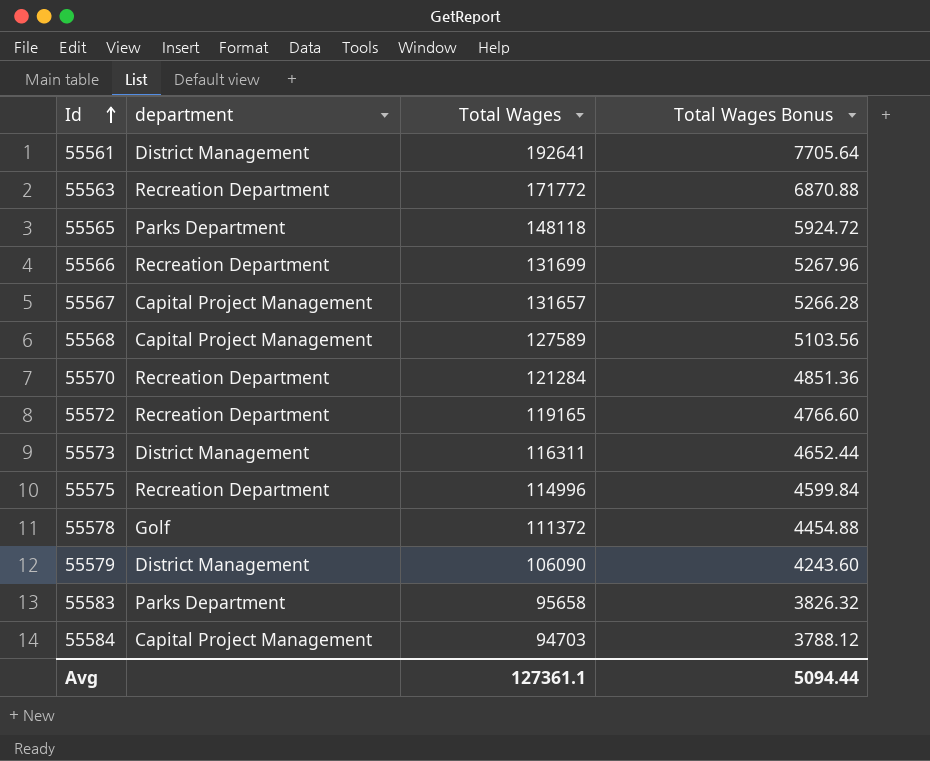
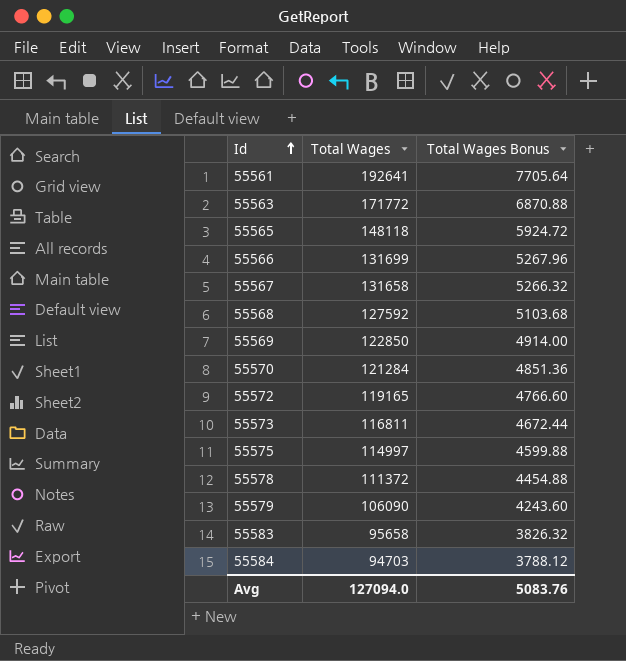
column department | position: 2 -> none
55567 | Total Wages: 131657 -> 131658
55567 | Total Wages Bonus: 5266.28 -> 5266.32
55568 | Total Wages: 127589 -> 127592
55568 | Total Wages Bonus: 5103.56 -> 5103.68
row 55569: none -> 122850 | 4914.00
55573 | Total Wages: 116311 -> 116811
55573 | Total Wages Bonus: 4652.44 -> 4672.44
55575 | Total Wages: 114996 -> 114997
55575 | Total Wages Bonus: 4599.84 -> 4599.88
Avg | Total Wages: 127361.1 -> 127094.0
Avg | Total Wages Bonus: 5094.44 -> 5083.76

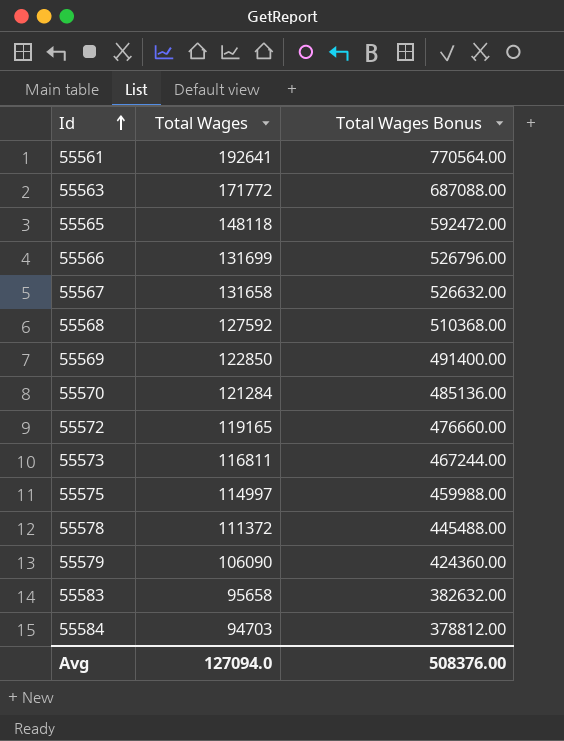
column Total Wages Bonus | formula: [Total Wages] * 0.04 -> [Total Wages] * 4
Avg | Total Wages Bonus: 5083.76 -> 508376.00

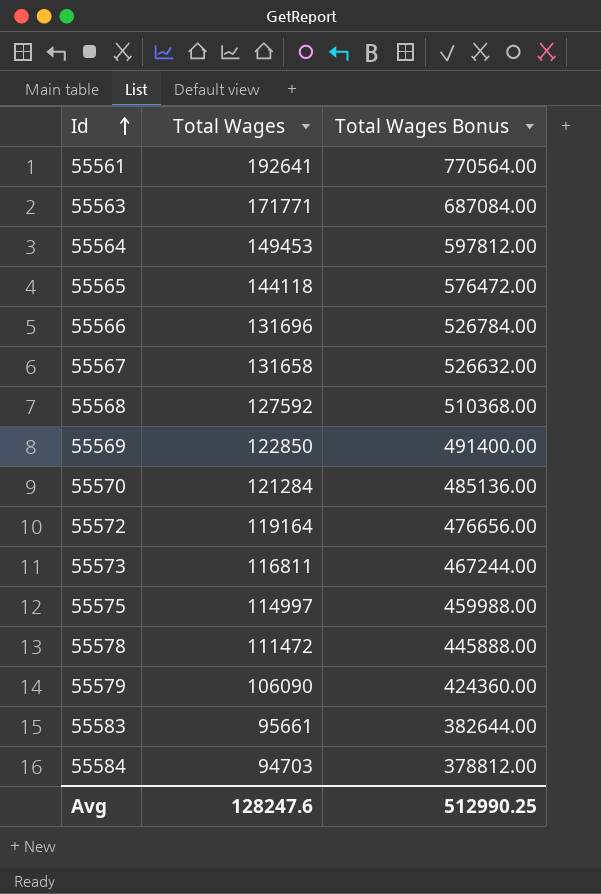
55563 | Total Wages: 171772 -> 171771
55563 | Total Wages Bonus: 687088.00 -> 687084.00
row 55564: none -> 149453 | 597812.00
55565 | Total Wages: 148118 -> 144118
55565 | Total Wages Bonus: 592472.00 -> 576472.00
55566 | Total Wages: 131699 -> 131696
55566 | Total Wages Bonus: 526796.00 -> 526784.00
55572 | Total Wages: 119165 -> 119164
55572 | Total Wages Bonus: 476660.00 -> 476656.00
55578 | Total Wages: 111372 -> 111472
55578 | Total Wages Bonus: 445488.00 -> 445888.00
55583 | Total Wages: 95658 -> 95661
55583 | Total Wages Bonus: 382632.00 -> 382644.00
Avg | Total Wages: 127094.0 -> 128247.6
Avg | Total Wages Bonus: 508376.00 -> 512990.25

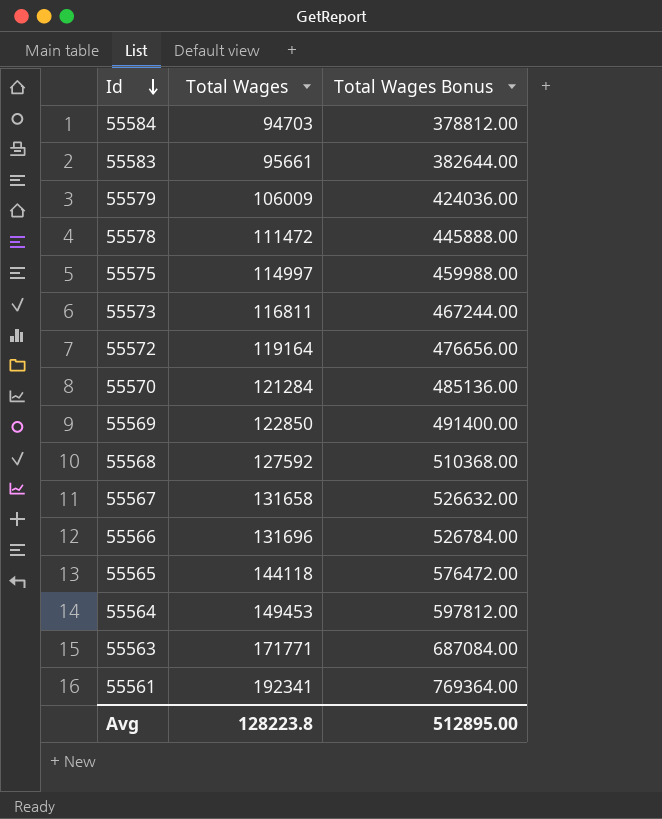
row order: Id ascending -> Id descending
55579 | Total Wages: 106090 -> 106009
55579 | Total Wages Bonus: 424360.00 -> 424036.00
55561 | Total Wages: 192641 -> 192341
55561 | Total Wages Bonus: 770564.00 -> 769364.00
Avg | Total Wages: 128247.6 -> 128223.8
Avg | Total Wages Bonus: 512990.25 -> 512895.00

